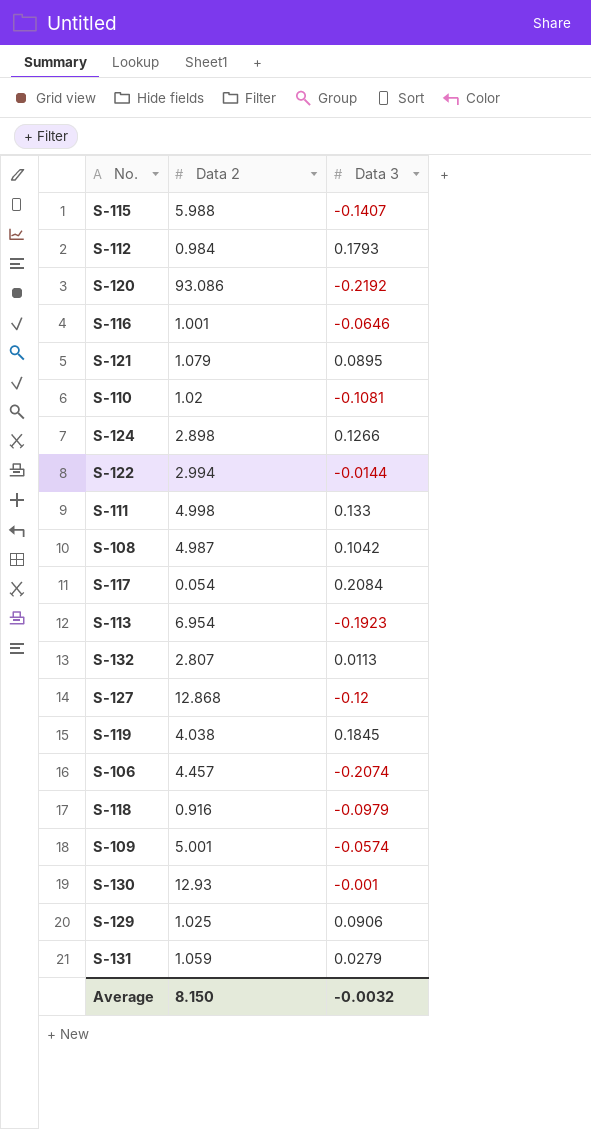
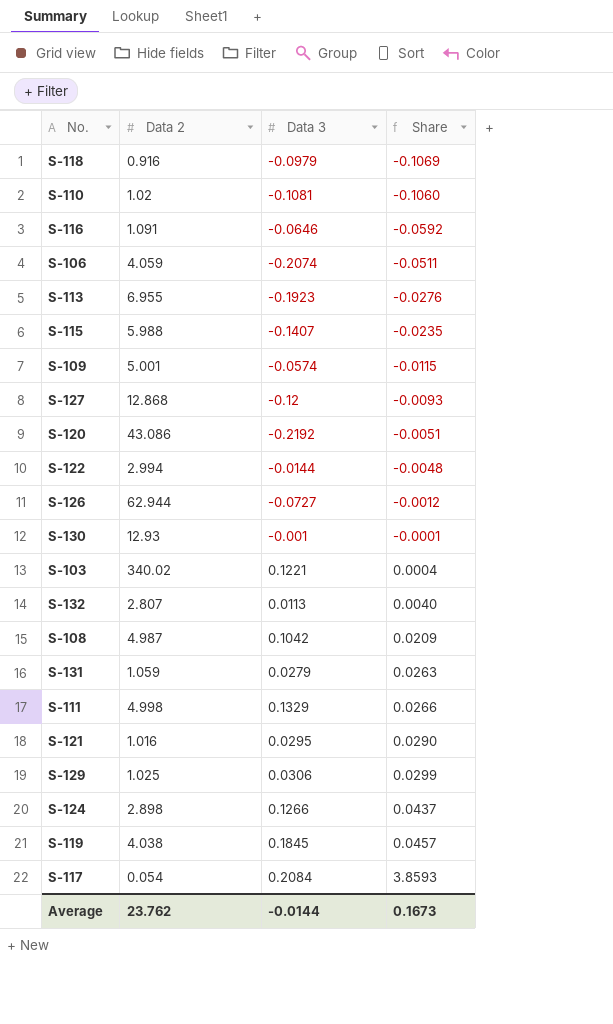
row order: none -> Share ascending
column Share | formula: none -> [Data 3] / [Data 2]
row S-112: 0.984 | 0.1793 -> none
S-116 | Data 2: 1.001 -> 1.091
S-106 | Data 2: 4.457 -> 4.059
S-113 | Data 2: 6.954 -> 6.955
S-120 | Data 2: 93.086 -> 43.086
row S-126: none -> 62.944 | -0.0727 | -0.0012
row S-103: none -> 340.02 | 0.1221 | 0.0004
S-111 | Data 3: 0.133 -> 0.1329
S-121 | Data 2: 1.079 -> 1.016
S-121 | Data 3: 0.0895 -> 0.0295
S-129 | Data 3: 0.0906 -> 0.0306
Average | Data 2: 8.150 -> 23.762
Average | Data 3: -0.0032 -> -0.0144

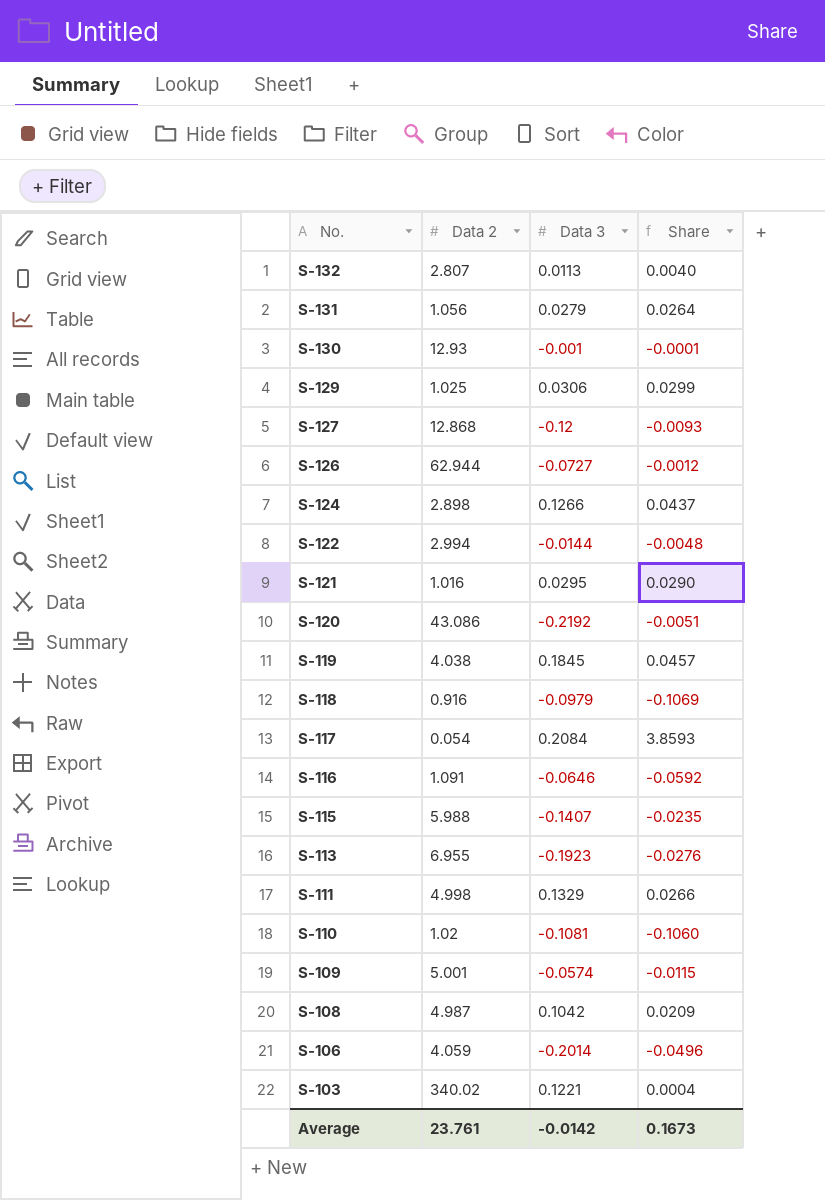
row order: Share ascending -> No. descending
S-131 | Data 2: 1.059 -> 1.056
S-131 | Share: 0.0263 -> 0.0264
S-106 | Data 3: -0.2074 -> -0.2014
S-106 | Share: -0.0511 -> -0.0496
Average | Data 2: 23.762 -> 23.761
Average | Data 3: -0.0144 -> -0.0142

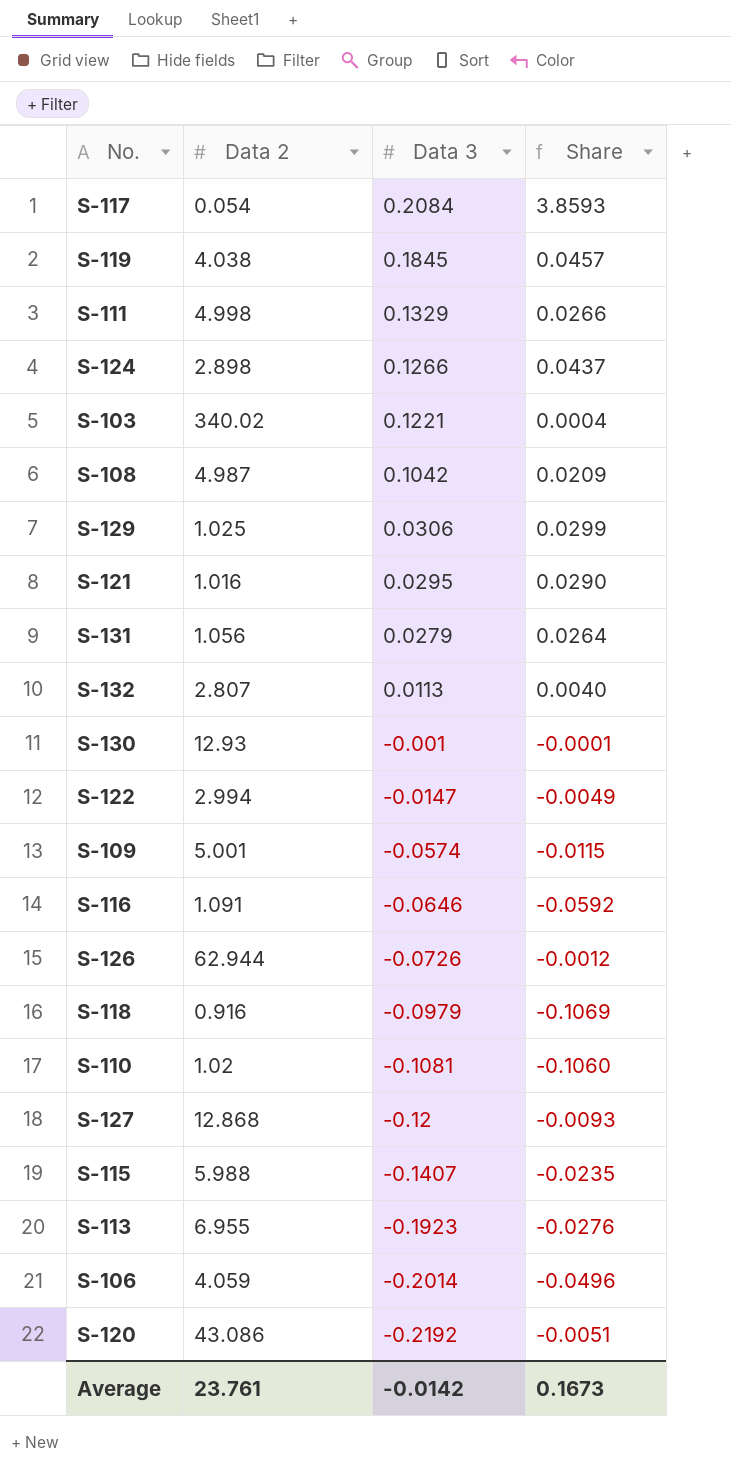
row order: No. descending -> Data 3 descending
S-122 | Data 3: -0.0144 -> -0.0147
S-122 | Share: -0.0048 -> -0.0049
S-126 | Data 3: -0.0727 -> -0.0726

